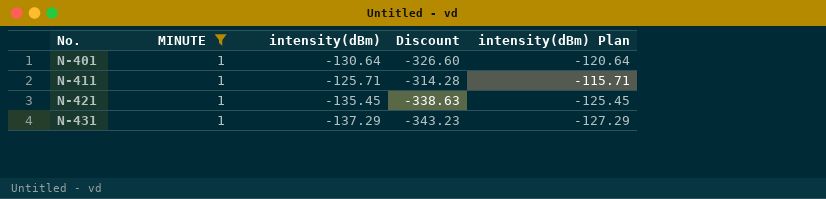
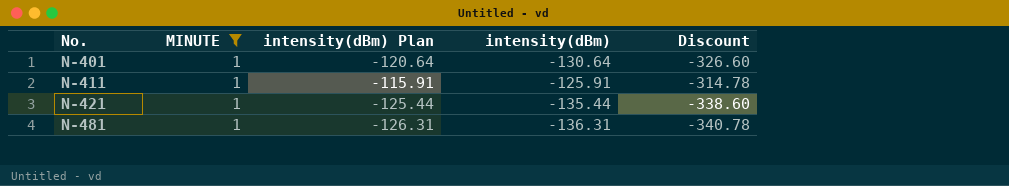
column intensity(dBm) Plan | position: 5 -> 3
row N-431: 1 | -137.29 | -343.23 | -127.29 -> none
N-411 | intensity(dBm) Plan: -115.71 -> -115.91
N-411 | intensity(dBm): -125.71 -> -125.91
N-411 | Discount: -314.28 -> -314.78
N-421 | intensity(dBm) Plan: -125.45 -> -125.44
N-421 | intensity(dBm): -135.45 -> -135.44
N-421 | Discount: -338.63 -> -338.60
row N-481: none -> 1 | -126.31 | -136.31 | -340.78

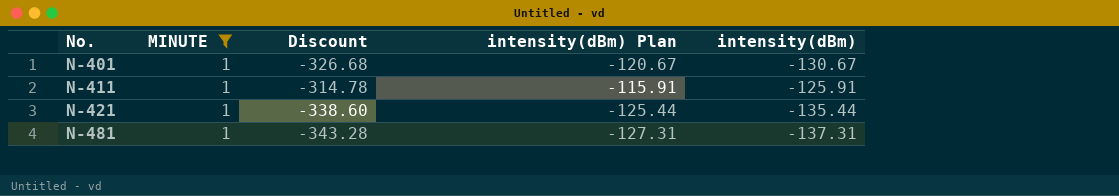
column Discount | position: 5 -> 3
N-401 | Discount: -326.60 -> -326.68
N-401 | intensity(dBm) Plan: -120.64 -> -120.67
N-401 | intensity(dBm): -130.64 -> -130.67
N-481 | Discount: -340.78 -> -343.28
N-481 | intensity(dBm) Plan: -126.31 -> -127.31
N-481 | intensity(dBm): -136.31 -> -137.31

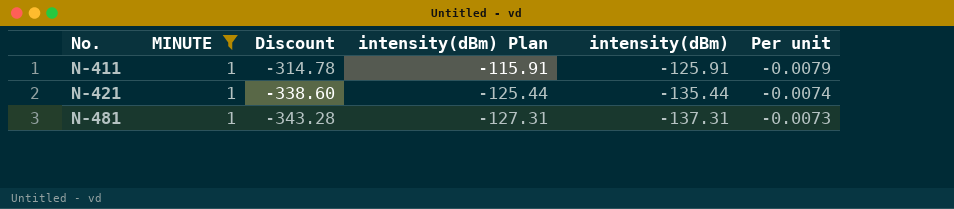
column Per unit | formula: none -> [MINUTE] / [intensity(dBm)]
row N-401: 1 | -326.68 | -120.67 | -130.67 -> none

